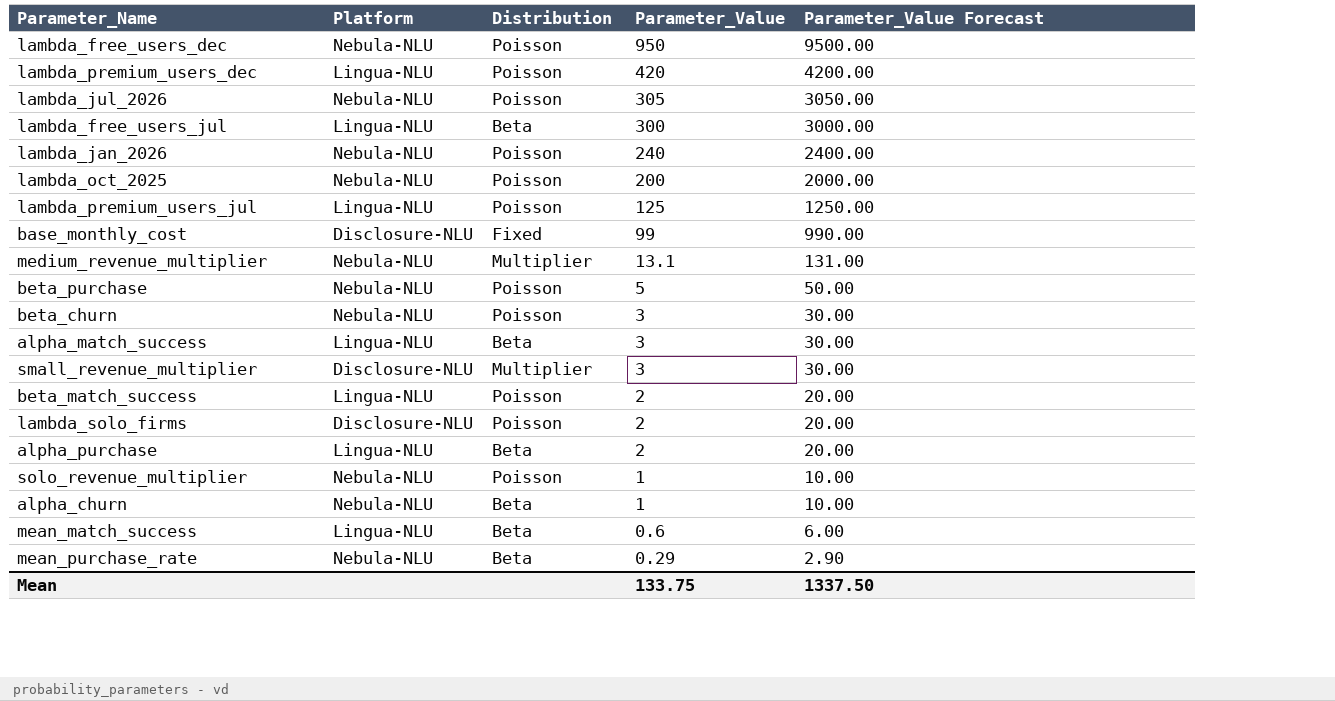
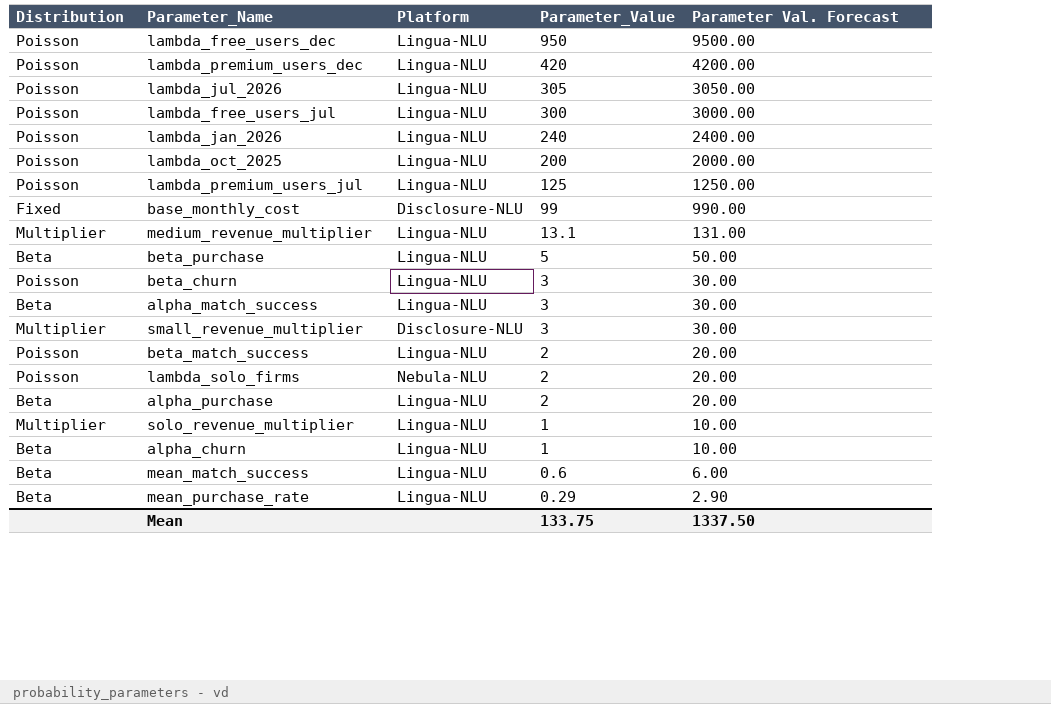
column Distribution | position: 3 -> 1
column name: Parameter_Value Forecast -> Parameter Val. Forecast
lambda_free_users_dec | Platform: Nebula-NLU -> Lingua-NLU
lambda_jul_2026 | Platform: Nebula-NLU -> Lingua-NLU
lambda_free_users_jul | Distribution: Beta -> Poisson
lambda_jan_2026 | Platform: Nebula-NLU -> Lingua-NLU
lambda_oct_2025 | Platform: Nebula-NLU -> Lingua-NLU
medium_revenue_multiplier | Platform: Nebula-NLU -> Lingua-NLU
beta_purchase | Distribution: Poisson -> Beta
beta_purchase | Platform: Nebula-NLU -> Lingua-NLU
beta_churn | Platform: Nebula-NLU -> Lingua-NLU
lambda_solo_firms | Platform: Disclosure-NLU -> Nebula-NLU
solo_revenue_multiplier | Distribution: Poisson -> Multiplier
solo_revenue_multiplier | Platform: Nebula-NLU -> Lingua-NLU
alpha_churn | Platform: Nebula-NLU -> Lingua-NLU
mean_purchase_rate | Platform: Nebula-NLU -> Lingua-NLU

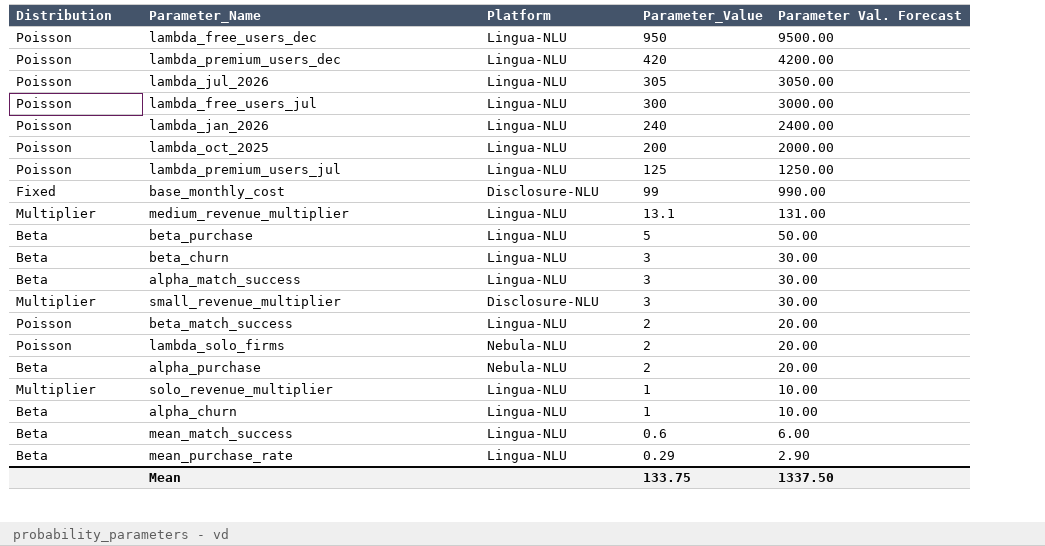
beta_churn | Distribution: Poisson -> Beta
alpha_purchase | Platform: Lingua-NLU -> Nebula-NLU

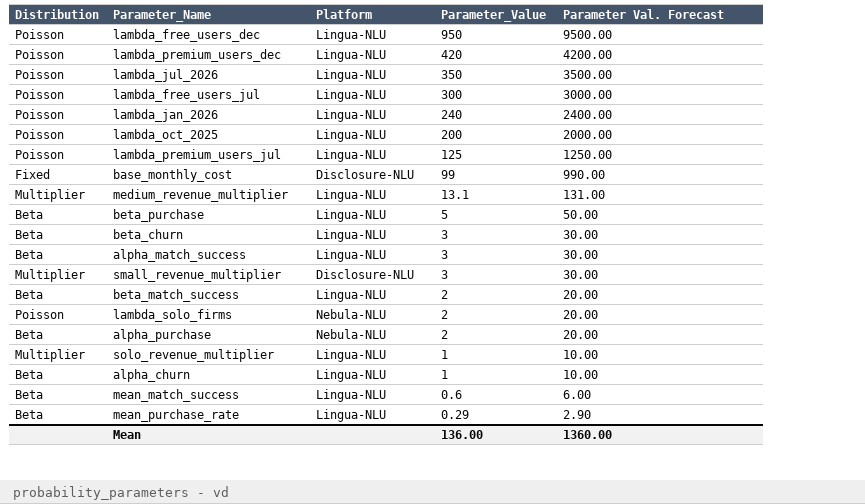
lambda_jul_2026 | Parameter_Value: 305 -> 350
lambda_jul_2026 | Parameter Val. Forecast: 3050.00 -> 3500.00
beta_match_success | Distribution: Poisson -> Beta
Mean | Parameter_Value: 133.75 -> 136.00
Mean | Parameter Val. Forecast: 1337.50 -> 1360.00

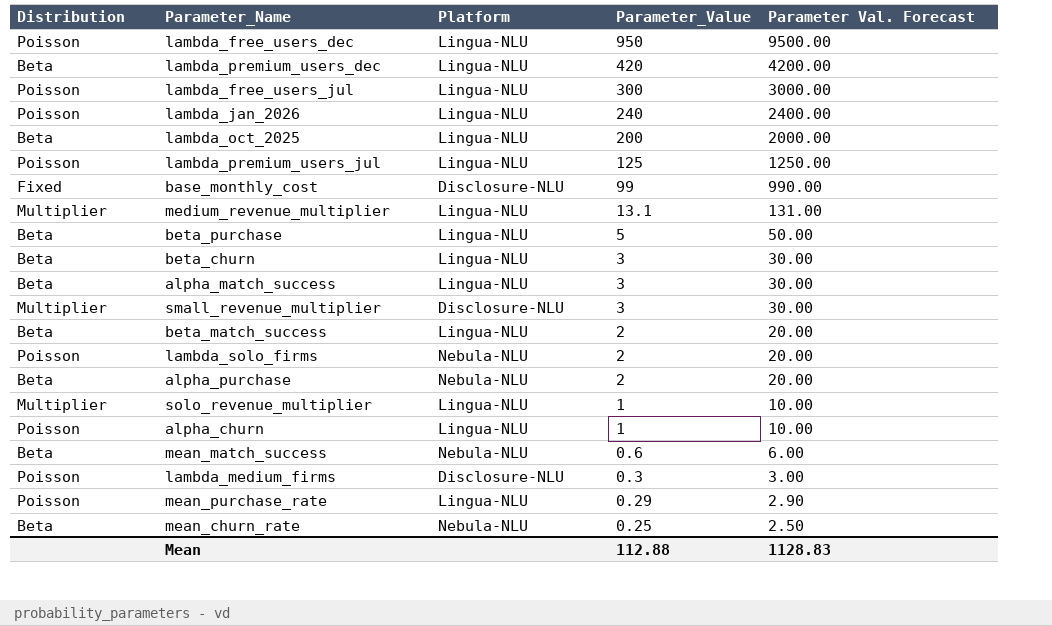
row lambda_jul_2026: Poisson | Lingua-NLU | 350 | 3500.00 -> none
lambda_premium_users_dec | Distribution: Poisson -> Beta
lambda_oct_2025 | Distribution: Poisson -> Beta
alpha_churn | Distribution: Beta -> Poisson
mean_match_success | Platform: Lingua-NLU -> Nebula-NLU
row lambda_medium_firms: none -> Poisson | Disclosure-NLU | 0.3 | 3.00
mean_purchase_rate | Distribution: Beta -> Poisson
row mean_churn_rate: none -> Beta | Nebula-NLU | 0.25 | 2.50
Mean | Parameter_Value: 136.00 -> 112.88
Mean | Parameter Val. Forecast: 1360.00 -> 1128.83

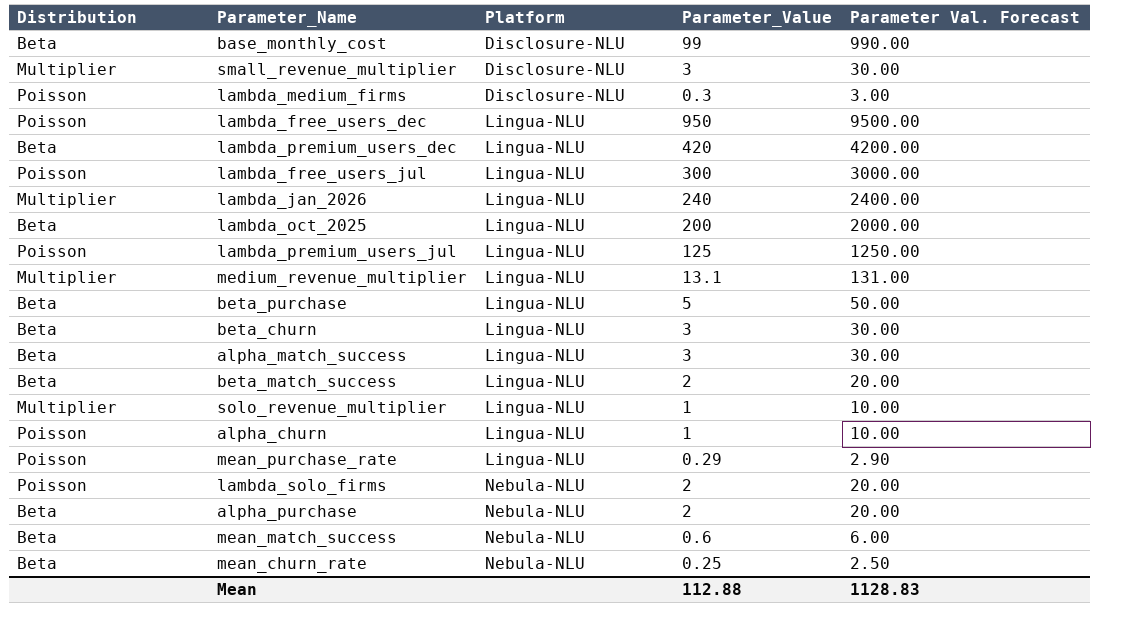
row order: Parameter_Value descending -> Platform ascending
base_monthly_cost | Distribution: Fixed -> Beta
lambda_jan_2026 | Distribution: Poisson -> Multiplier

